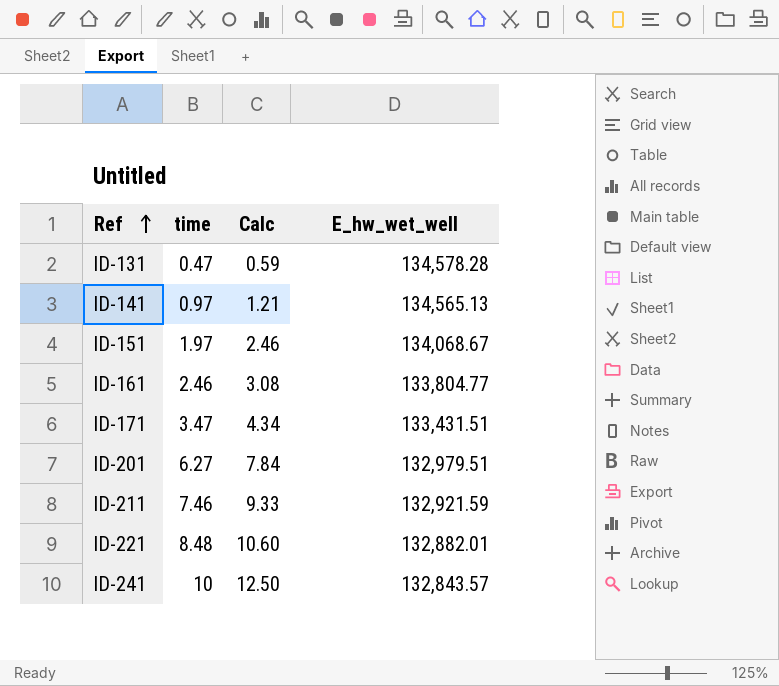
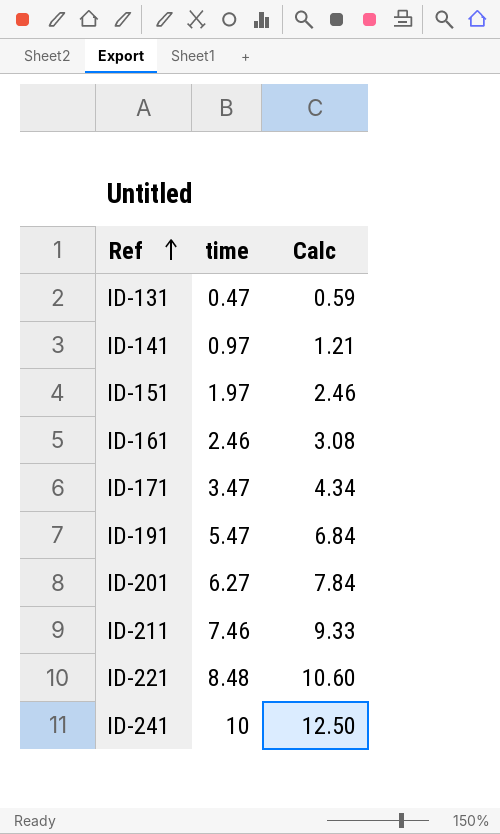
column E_hw_wet_well | position: 4 -> none
row ID-191: none -> 5.47 | 6.84

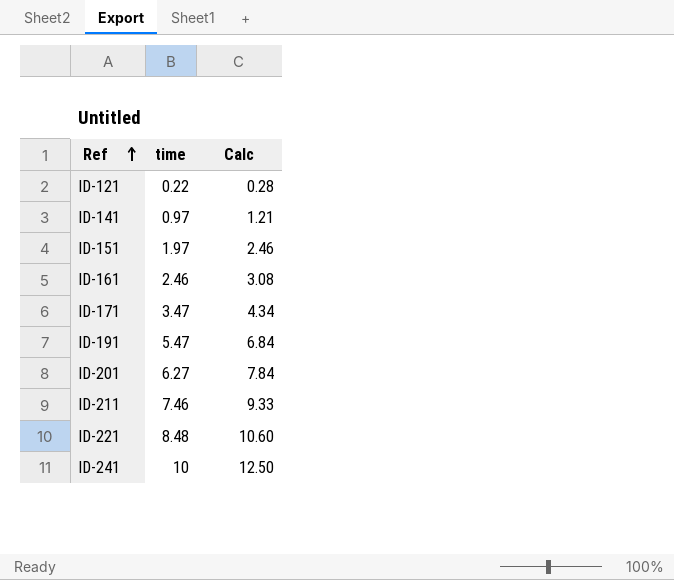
row ID-131: 0.47 | 0.59 -> none
row ID-121: none -> 0.22 | 0.28

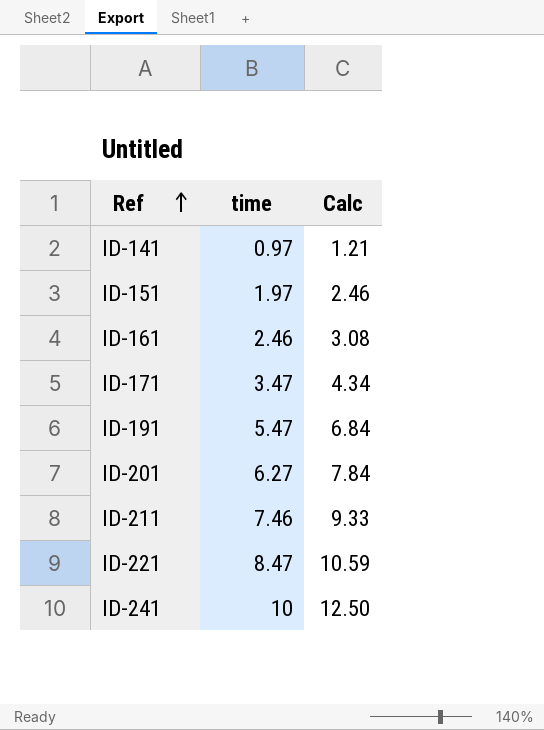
row ID-121: 0.22 | 0.28 -> none
ID-221 | time: 8.48 -> 8.47
ID-221 | Calc: 10.60 -> 10.59

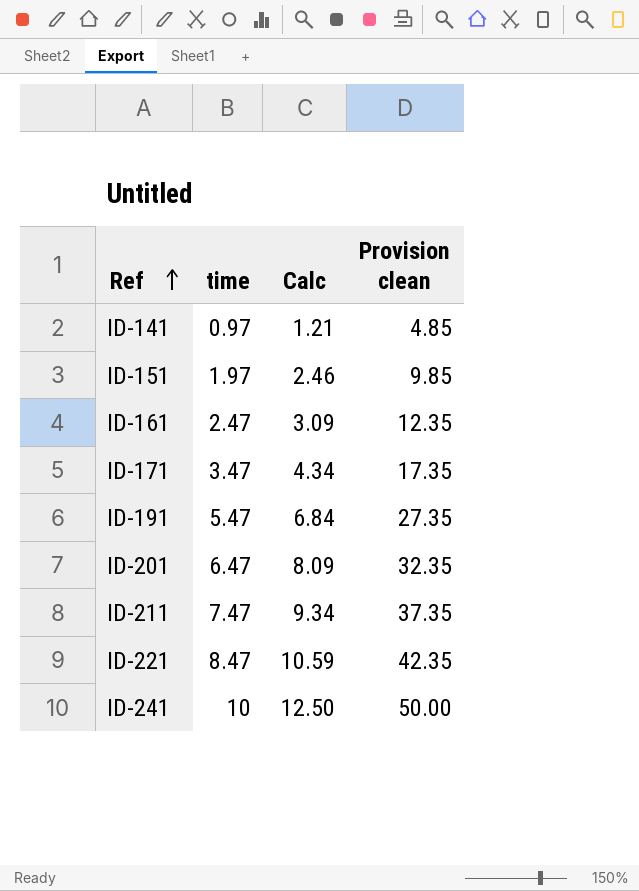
column Provision clean | formula: none -> [time] * 5
ID-161 | time: 2.46 -> 2.47
ID-161 | Calc: 3.08 -> 3.09
ID-201 | time: 6.27 -> 6.47
ID-201 | Calc: 7.84 -> 8.09
ID-211 | time: 7.46 -> 7.47
ID-211 | Calc: 9.33 -> 9.34

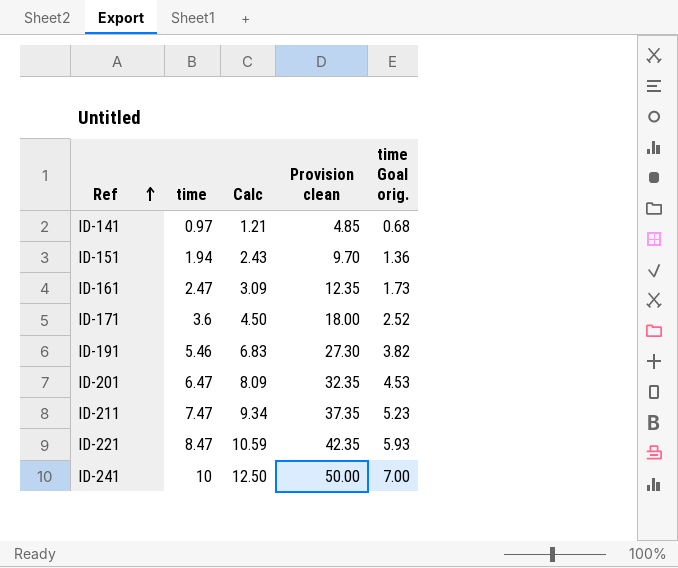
column time Goal orig. | formula: none -> [time] * 0.7
ID-151 | time: 1.97 -> 1.94
ID-151 | Calc: 2.46 -> 2.43
ID-151 | Provision clean: 9.85 -> 9.70
ID-171 | time: 3.47 -> 3.6
ID-171 | Calc: 4.34 -> 4.50
ID-171 | Provision clean: 17.35 -> 18.00
ID-191 | time: 5.47 -> 5.46
ID-191 | Calc: 6.84 -> 6.83
ID-191 | Provision clean: 27.35 -> 27.30

